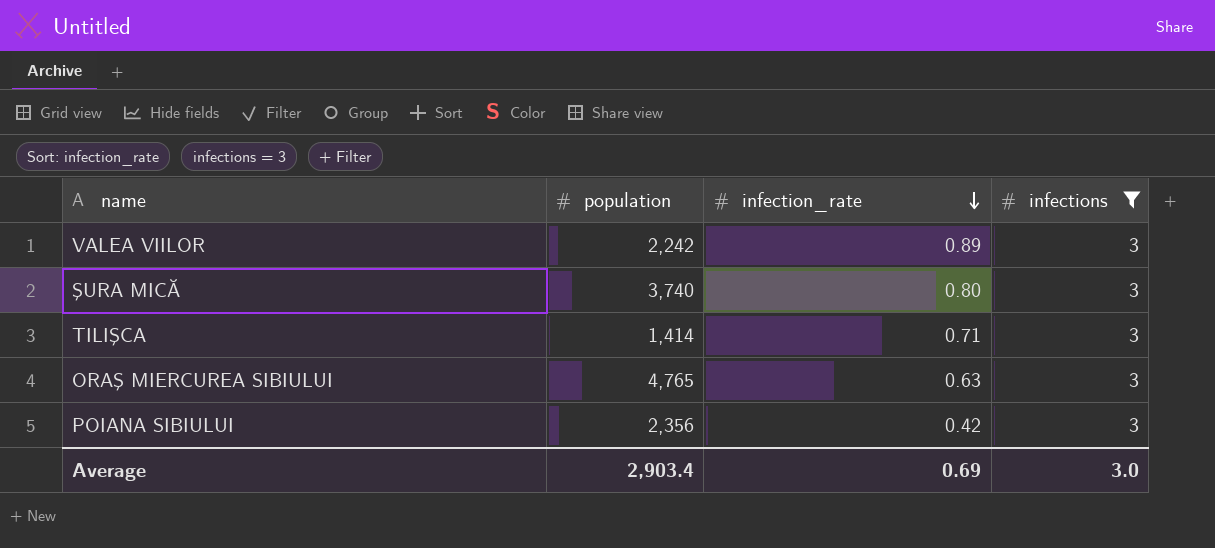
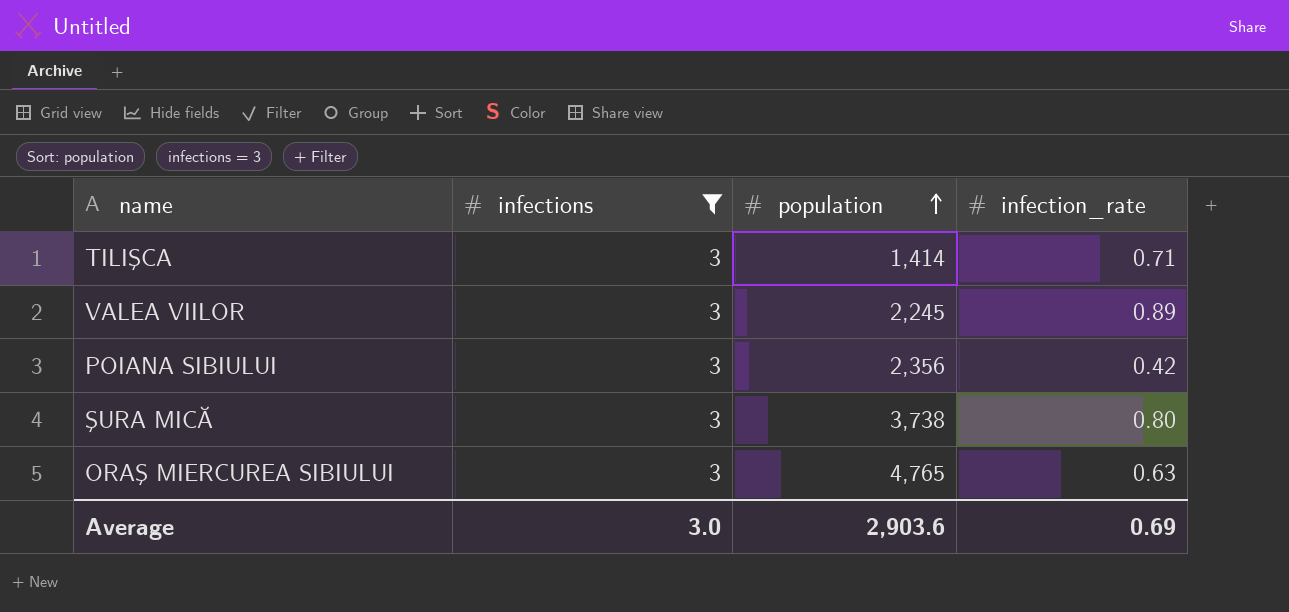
row order: infection_rate descending -> population ascending
column infections | position: 4 -> 2
VALEA VIILOR | population: 2,242 -> 2,245
ŞURA MICĂ | population: 3,740 -> 3,738
Average | population: 2,903.4 -> 2,903.6

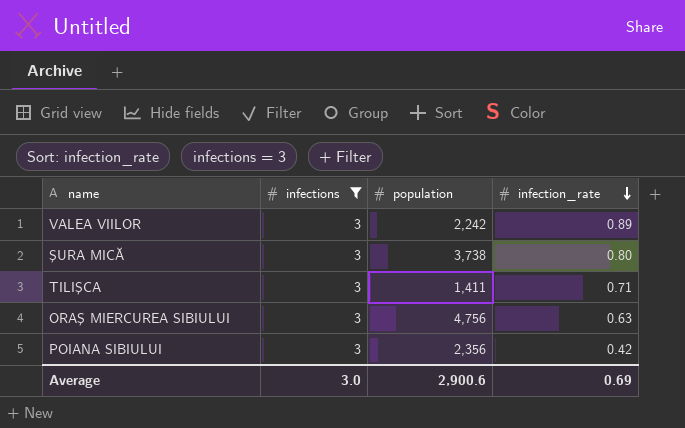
row order: population ascending -> infection_rate descending
VALEA VIILOR | population: 2,245 -> 2,242
TILIŞCA | population: 1,414 -> 1,411
ORAŞ MIERCUREA SIBIULUI | population: 4,765 -> 4,756
Average | population: 2,903.6 -> 2,900.6

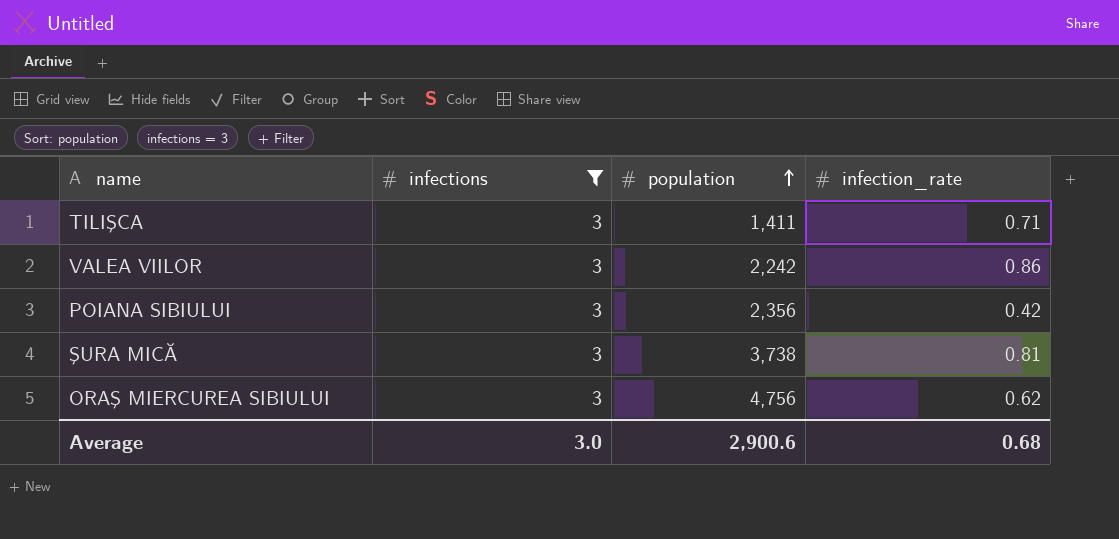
row order: infection_rate descending -> population ascending
VALEA VIILOR | infection_rate: 0.89 -> 0.86
ŞURA MICĂ | infection_rate: 0.80 -> 0.81
ORAŞ MIERCUREA SIBIULUI | infection_rate: 0.63 -> 0.62
Average | infection_rate: 0.69 -> 0.68

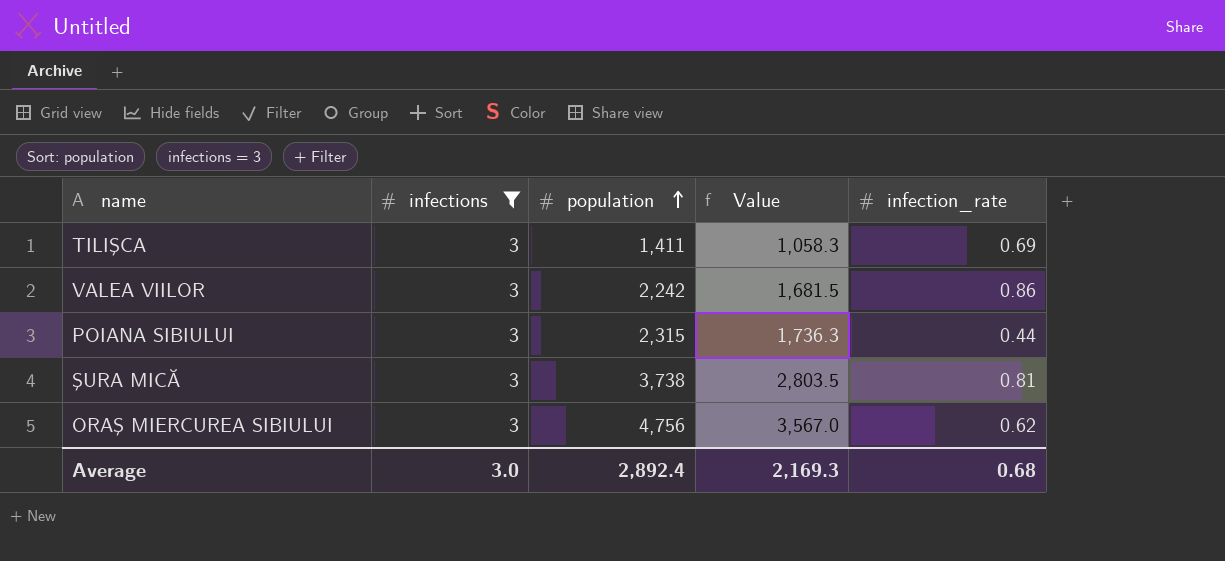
column Value | formula: none -> [population] * 0.75
TILIŞCA | infection_rate: 0.71 -> 0.69
POIANA SIBIULUI | population: 2,356 -> 2,315
POIANA SIBIULUI | infection_rate: 0.42 -> 0.44
Average | population: 2,900.6 -> 2,892.4

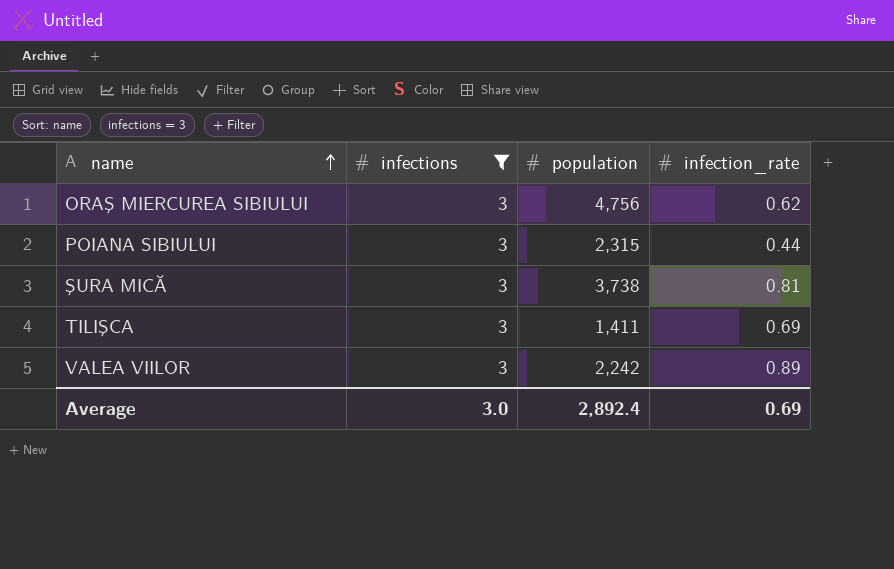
row order: population ascending -> name ascending
column Value | formula: [population] * 0.75 -> none
VALEA VIILOR | infection_rate: 0.86 -> 0.89
Average | infection_rate: 0.68 -> 0.69

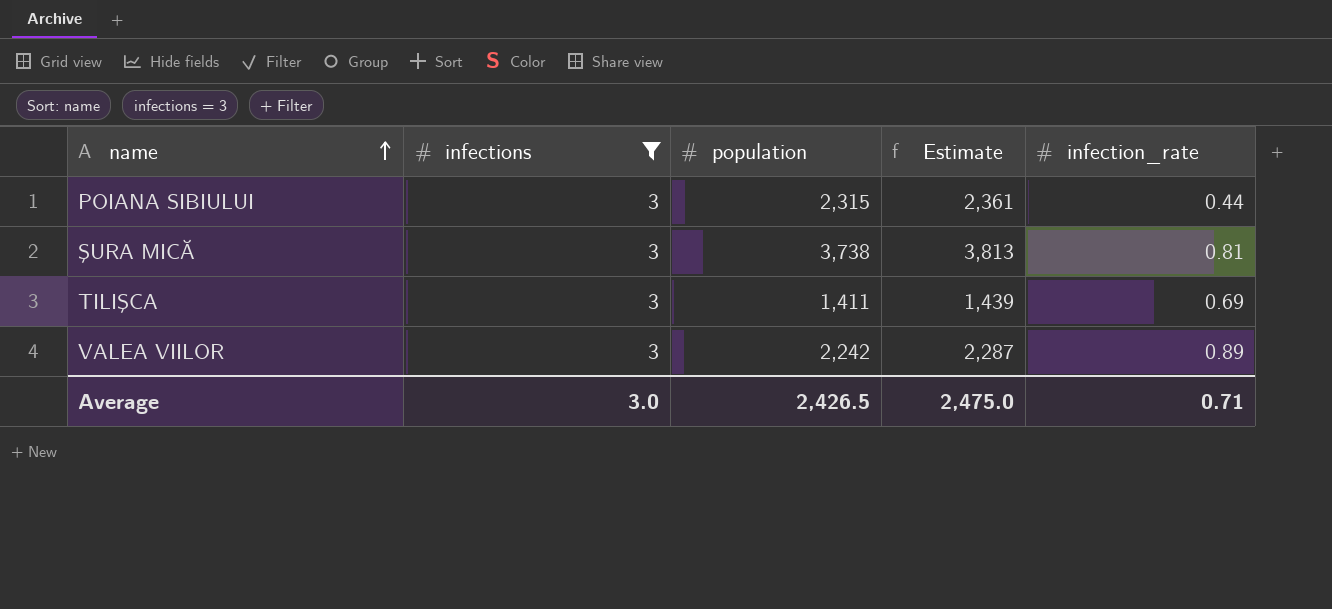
column Estimate | formula: none -> [population] * 1.02
row ORAŞ MIERCUREA SIBIULUI: 3 | 4,756 | 0.62 -> none
Average | population: 2,892.4 -> 2,426.5
Average | infection_rate: 0.69 -> 0.71

